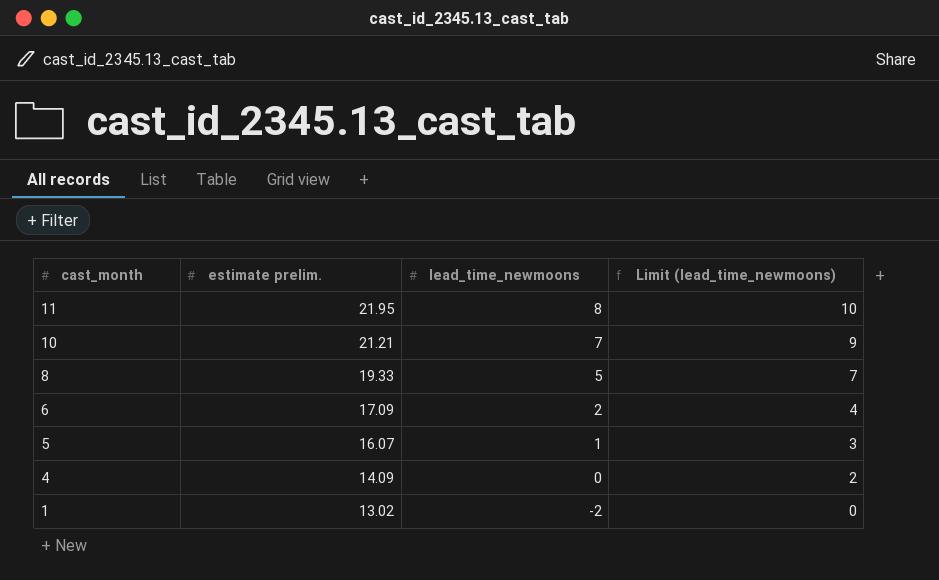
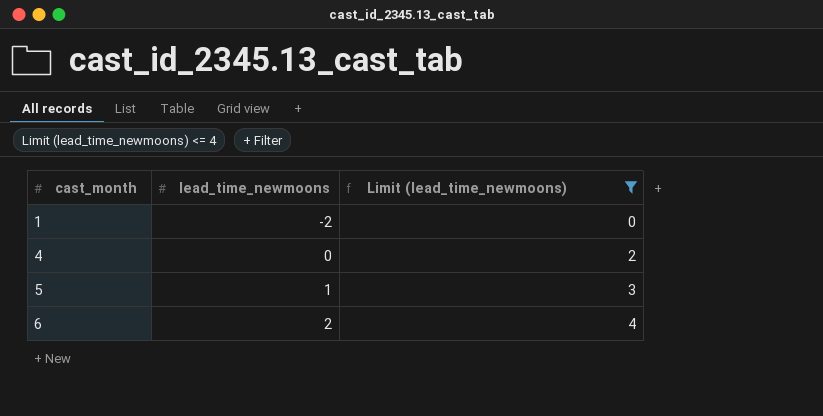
filter: none -> Limit (lead_time_newmoons) <= 4
row order: cast_month descending -> cast_month ascending
column estimate prelim. | position: 2 -> none

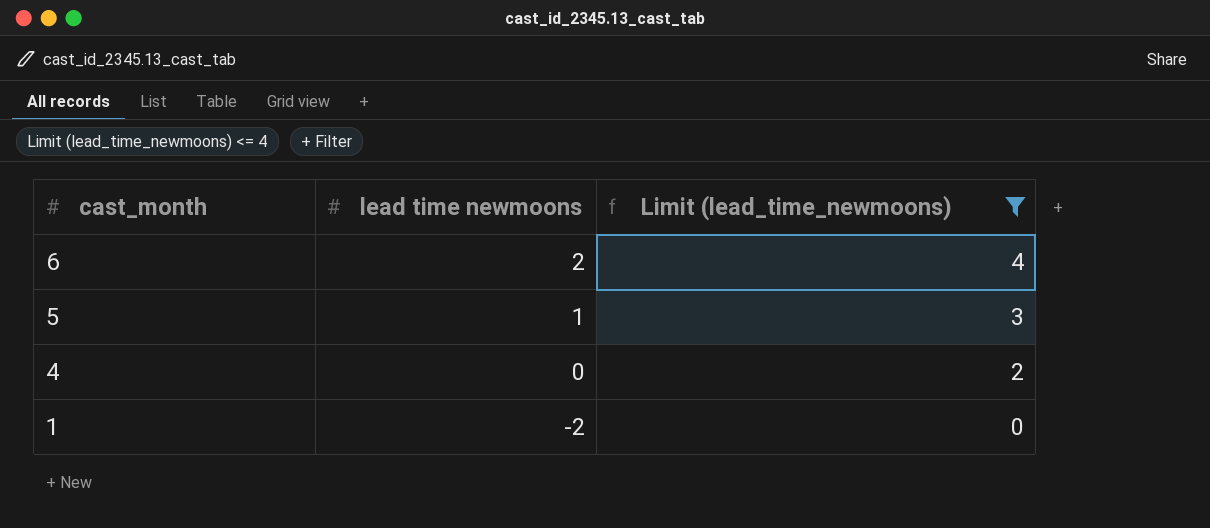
row order: cast_month ascending -> cast_month descending
column name: lead_time_newmoons -> lead time newmoons

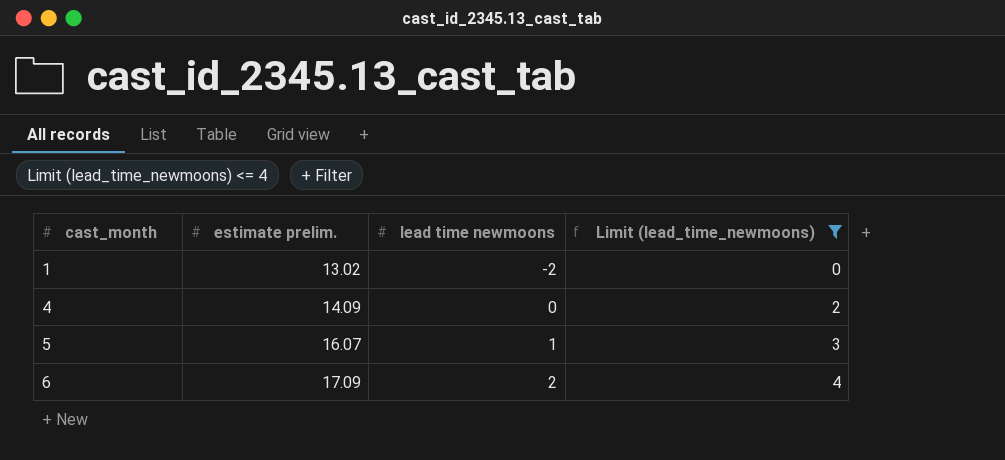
row order: cast_month descending -> cast_month ascending
column estimate prelim. | position: none -> 2

